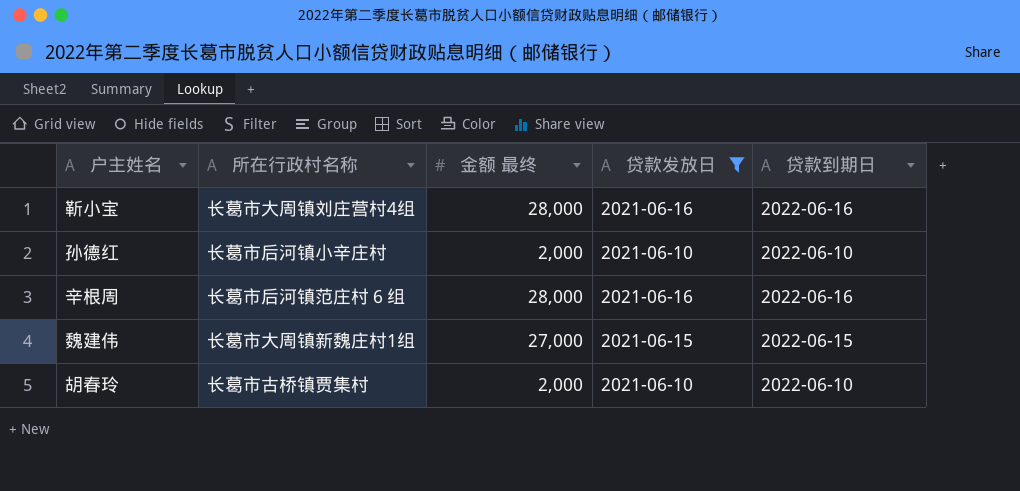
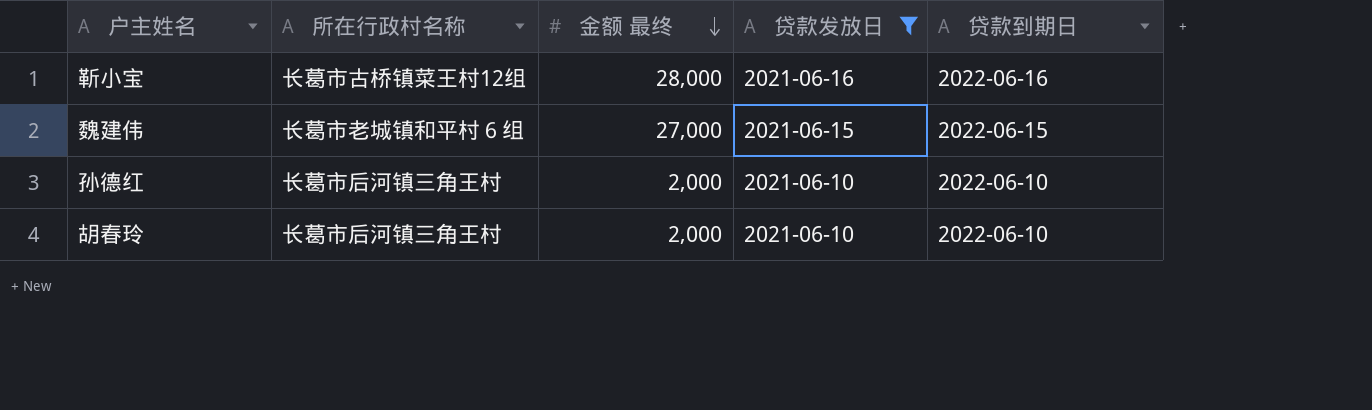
row order: none -> 金额 最终 descending
row 辛根周: 长葛市后河镇范庄村６组 | 28,000 | 2021-06-16 | 2022-06-16 -> none
靳小宝 | 所在行政村名称: 长葛市大周镇刘庄营村4组 -> 长葛市古桥镇菜王村12组
魏建伟 | 所在行政村名称: 长葛市大周镇新魏庄村1组 -> 长葛市老城镇和平村６组
孙德红 | 所在行政村名称: 长葛市后河镇小辛庄村 -> 长葛市后河镇三角王村
胡春玲 | 所在行政村名称: 长葛市古桥镇贾集村 -> 长葛市后河镇三角王村

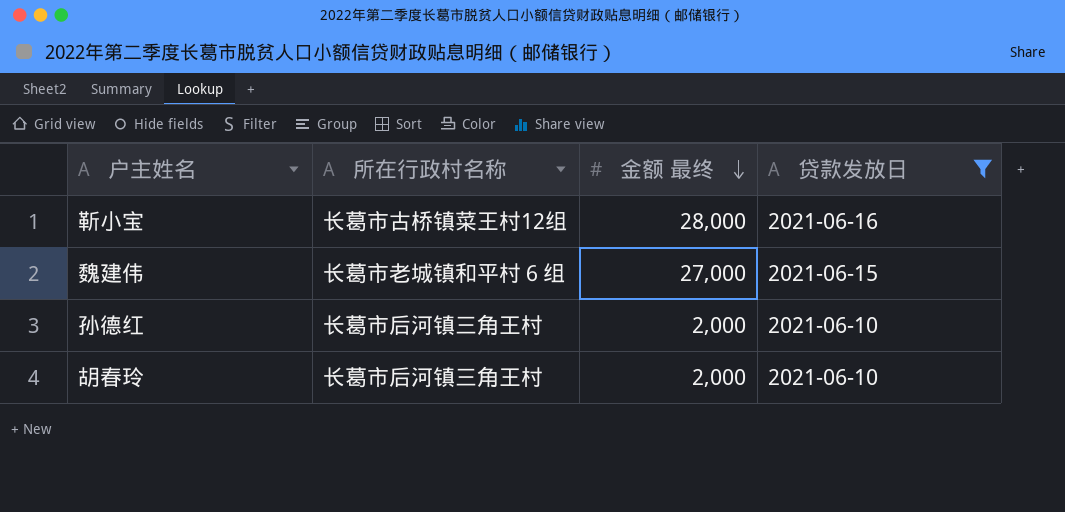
column 贷款到期日 | position: 5 -> none

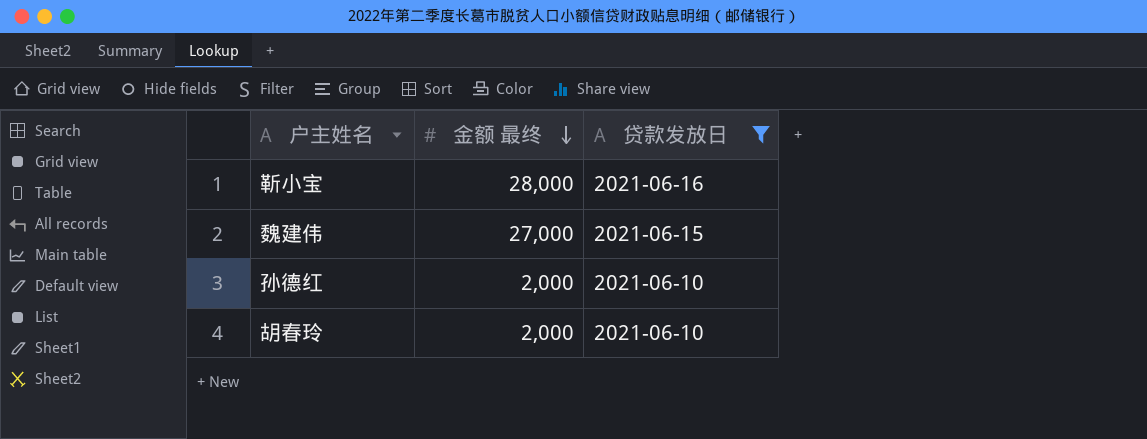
column 所在行政村名称 | position: 2 -> none

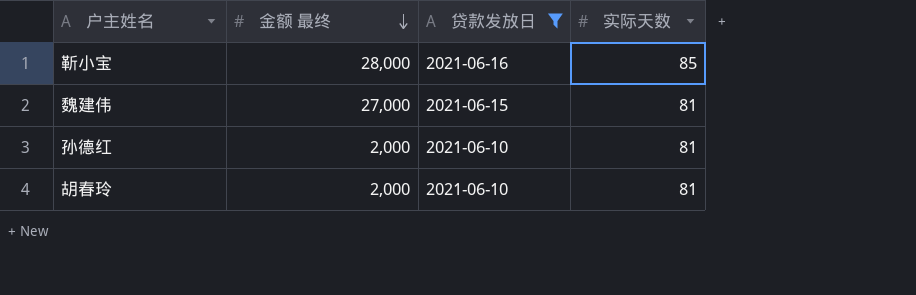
column 实际天数 | position: none -> 4

